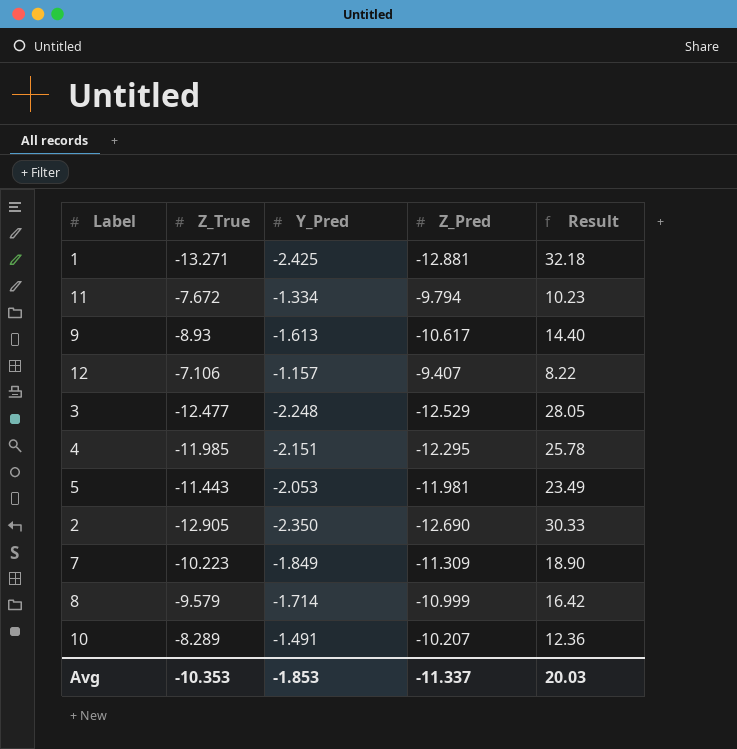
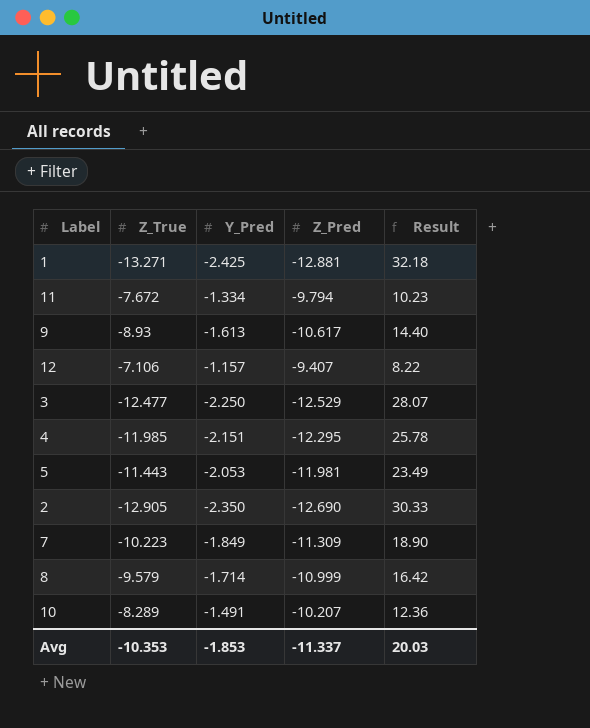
3 | Y_Pred: -2.248 -> -2.250
3 | Result: 28.05 -> 28.07

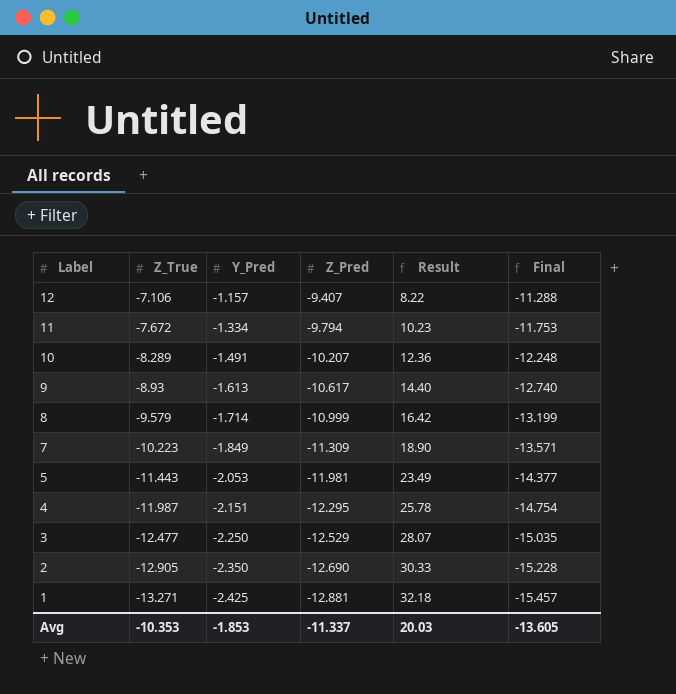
row order: none -> Label descending
column Final | formula: none -> [Z_Pred] * 1.2
4 | Z_True: -11.985 -> -11.987

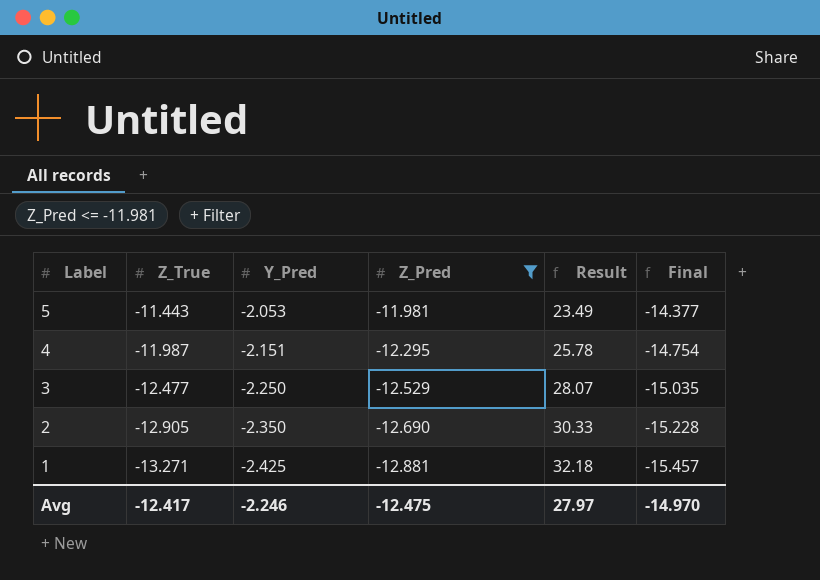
filter: none -> Z_Pred <= -11.981
Avg | Z_True: -10.353 -> -12.417
Avg | Y_Pred: -1.853 -> -2.246
Avg | Z_Pred: -11.337 -> -12.475
Avg | Result: 20.03 -> 27.97
Avg | Final: -13.605 -> -14.970

